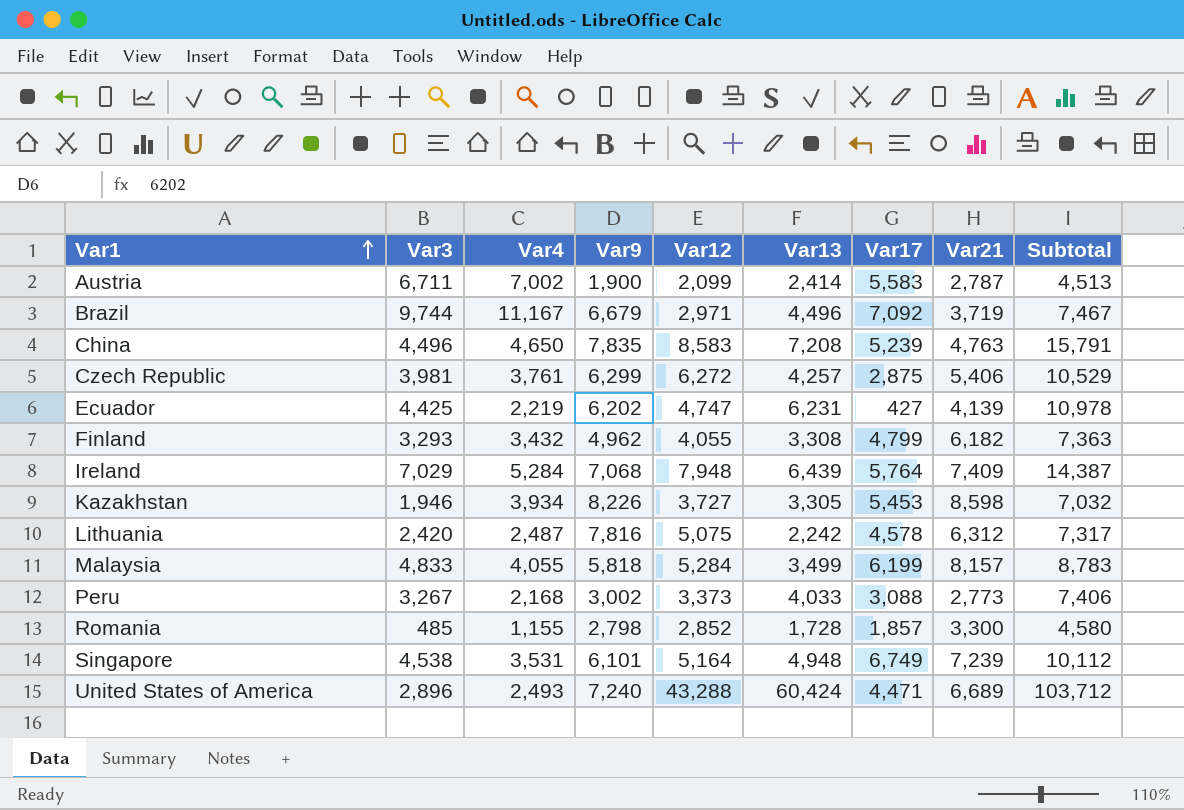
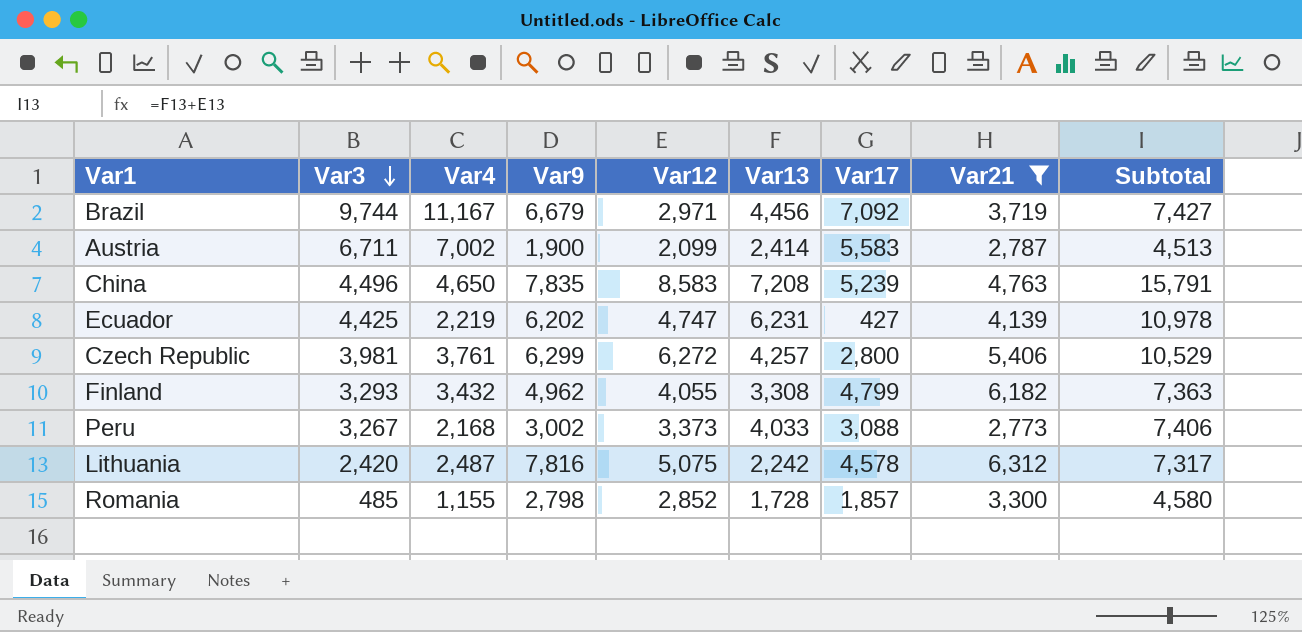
filter: none -> Var21 <= 6,312
row order: Var1 ascending -> Var3 descending
Brazil | Var13: 4,496 -> 4,456
Brazil | Subtotal: 7,467 -> 7,427
Czech Republic | Var17: 2,875 -> 2,800

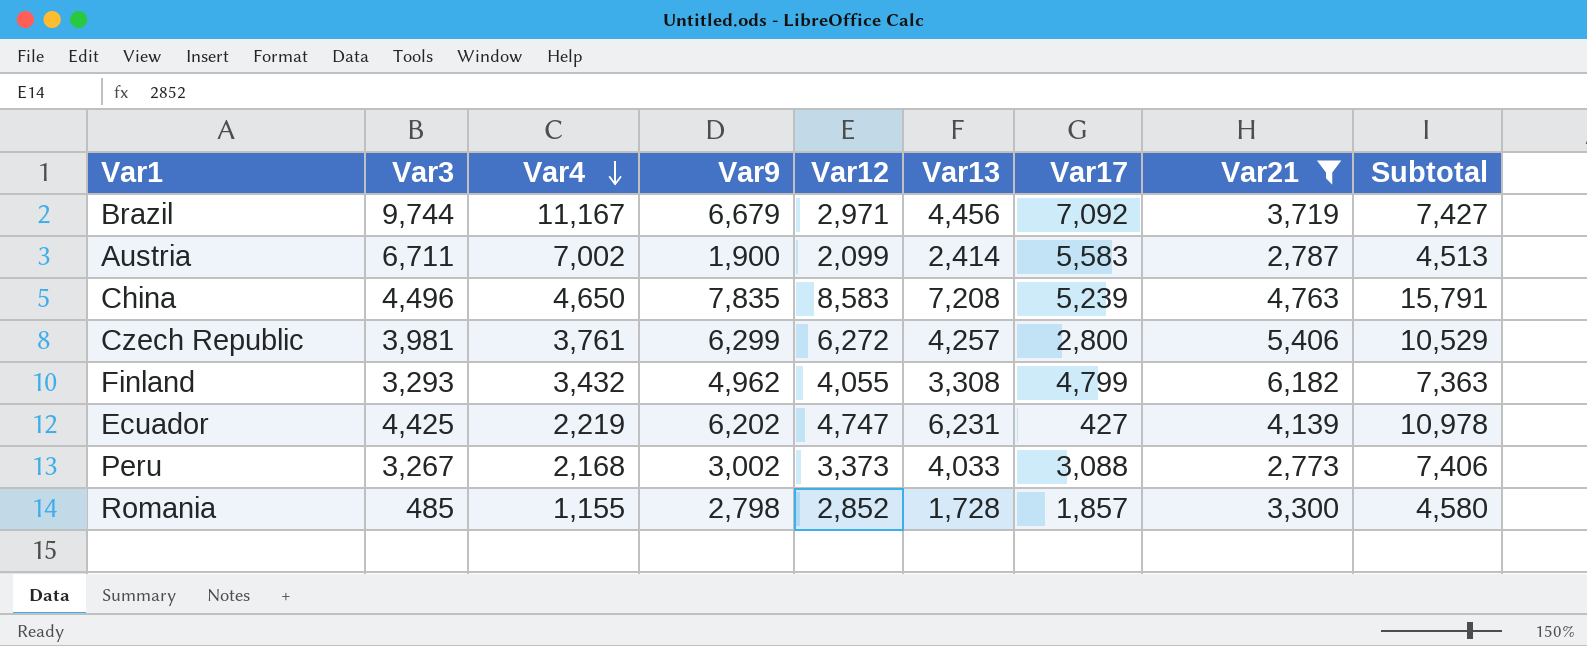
row order: Var3 descending -> Var4 descending
row Lithuania: 2,420 | 2,487 | 7,816 | 5,075 | 2,242 | 4,578 | 6,312 | 7,317 -> none

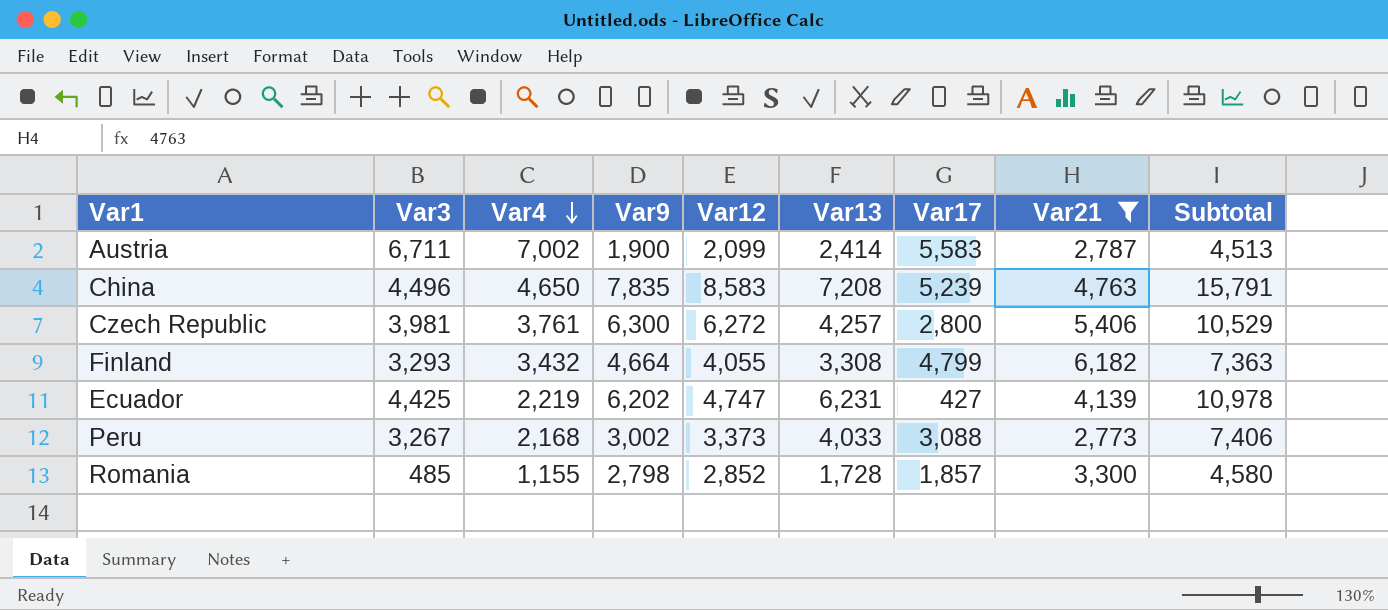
row Brazil: 9,744 | 11,167 | 6,679 | 2,971 | 4,456 | 7,092 | 3,719 | 7,427 -> none
Czech Republic | Var9: 6,299 -> 6,300
Finland | Var9: 4,962 -> 4,664

